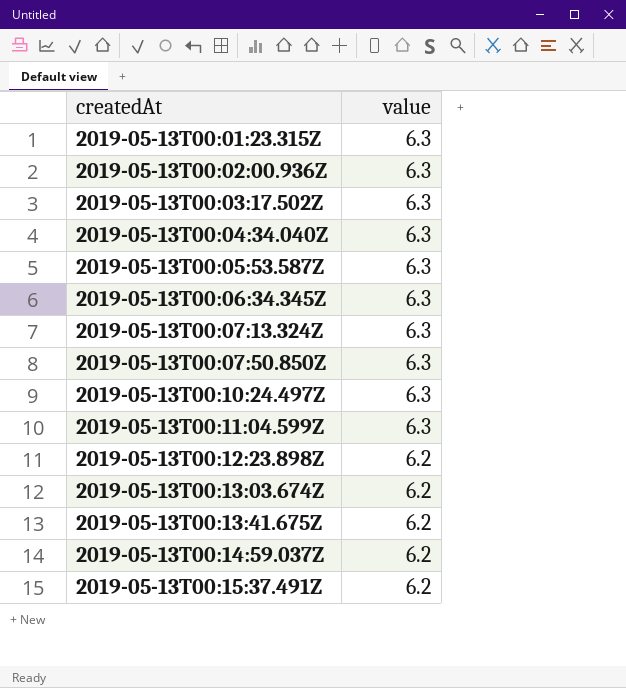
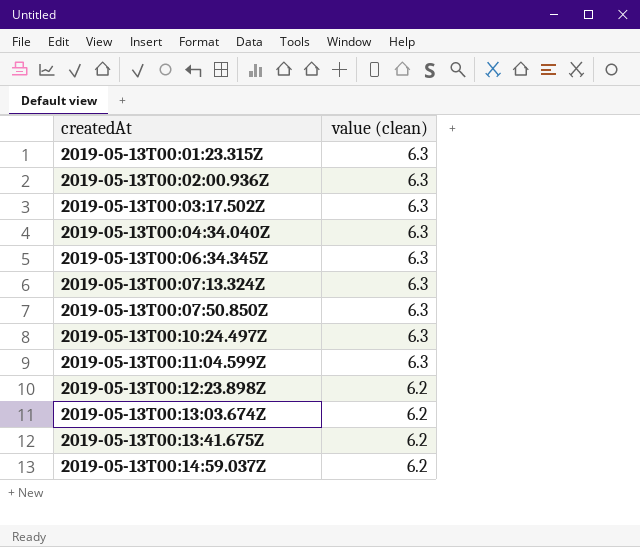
column name: value -> value (clean)
row 2019-05-13T00:05:53.587Z: 6.3 -> none
row 2019-05-13T00:15:37.491Z: 6.2 -> none

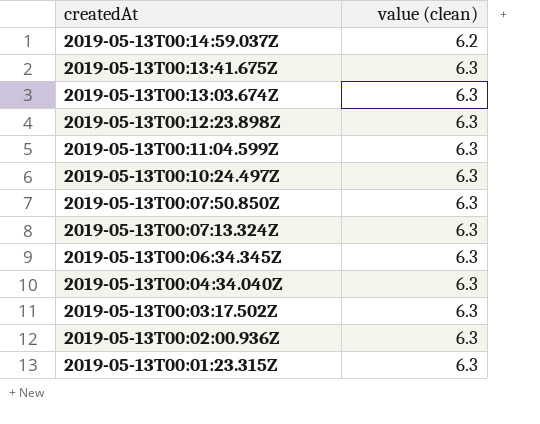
row order: createdAt ascending -> createdAt descending
2019-05-13T00:13:41.675Z | value (clean): 6.2 -> 6.3
2019-05-13T00:13:03.674Z | value (clean): 6.2 -> 6.3
2019-05-13T00:12:23.898Z | value (clean): 6.2 -> 6.3

